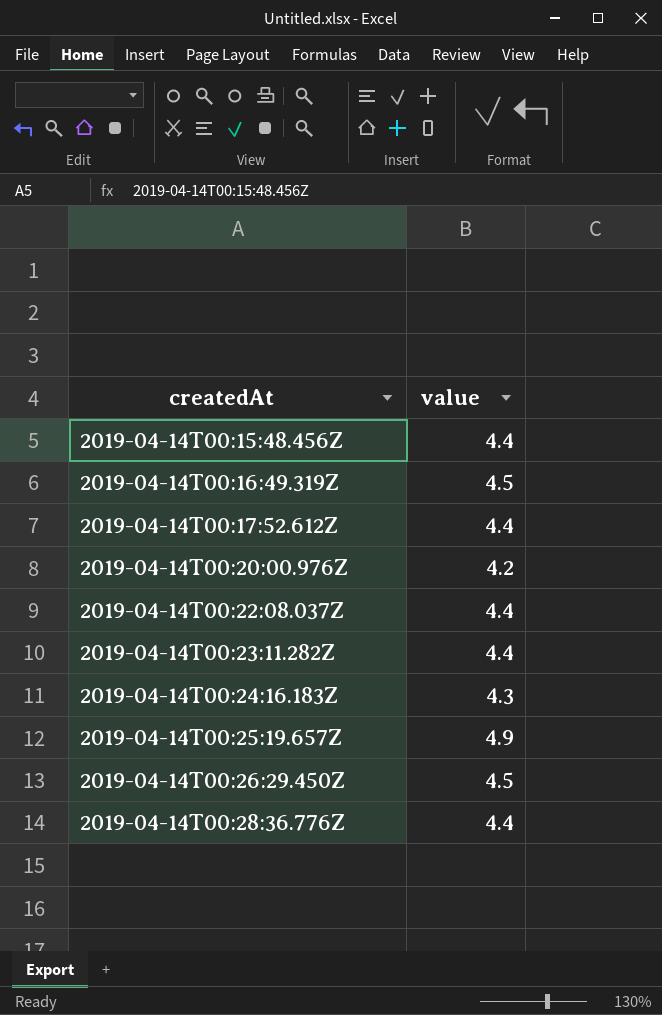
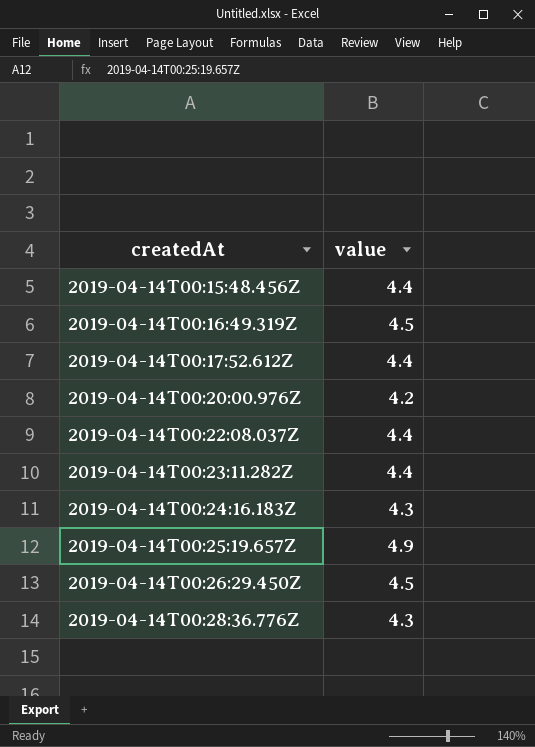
2019-04-14T00:28:36.776Z | value: 4.4 -> 4.3

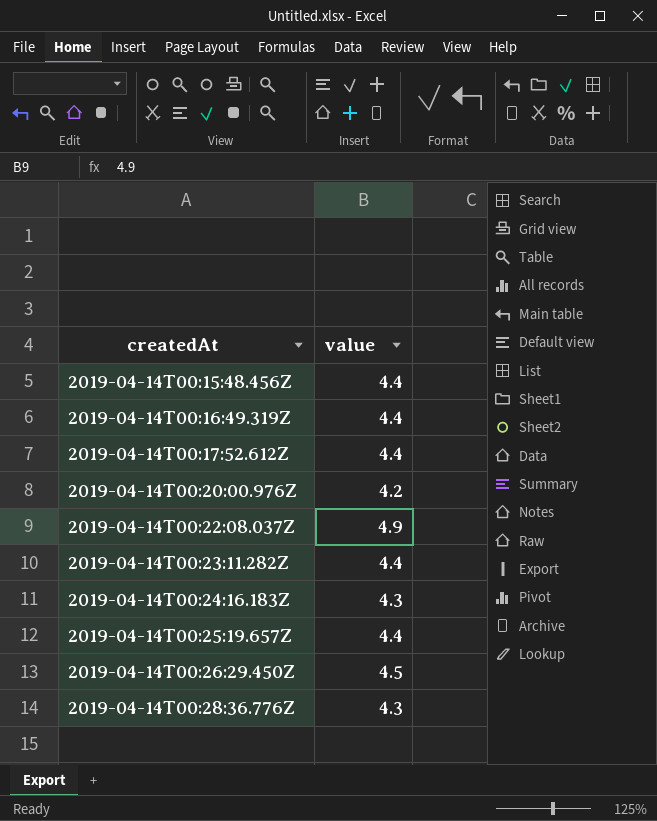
2019-04-14T00:16:49.319Z | value: 4.5 -> 4.4
2019-04-14T00:22:08.037Z | value: 4.4 -> 4.9
2019-04-14T00:25:19.657Z | value: 4.9 -> 4.4

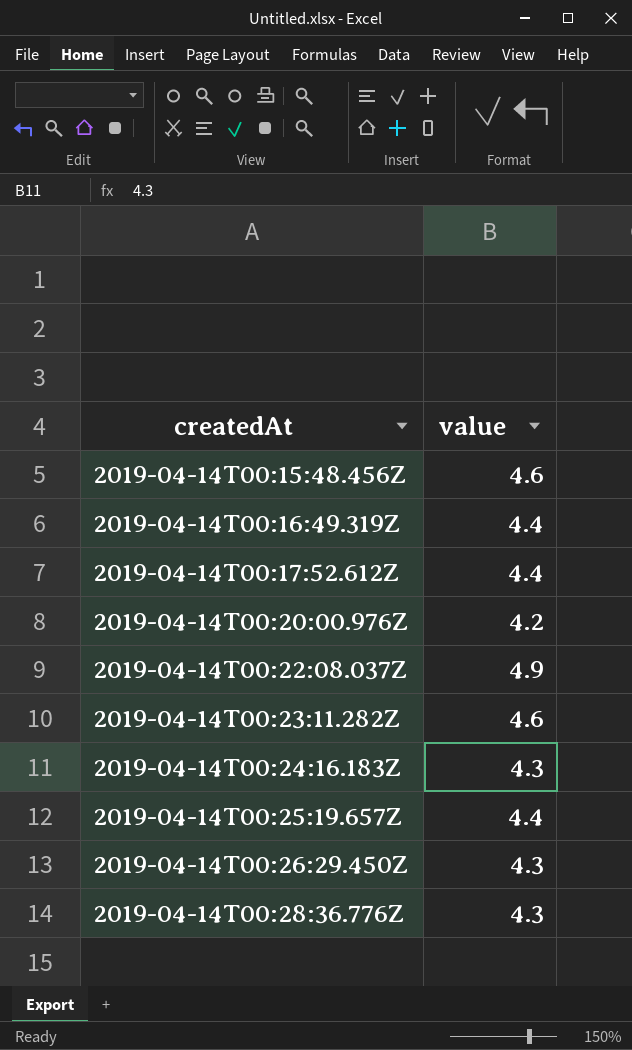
2019-04-14T00:15:48.456Z | value: 4.4 -> 4.6
2019-04-14T00:23:11.282Z | value: 4.4 -> 4.6
2019-04-14T00:26:29.450Z | value: 4.5 -> 4.3

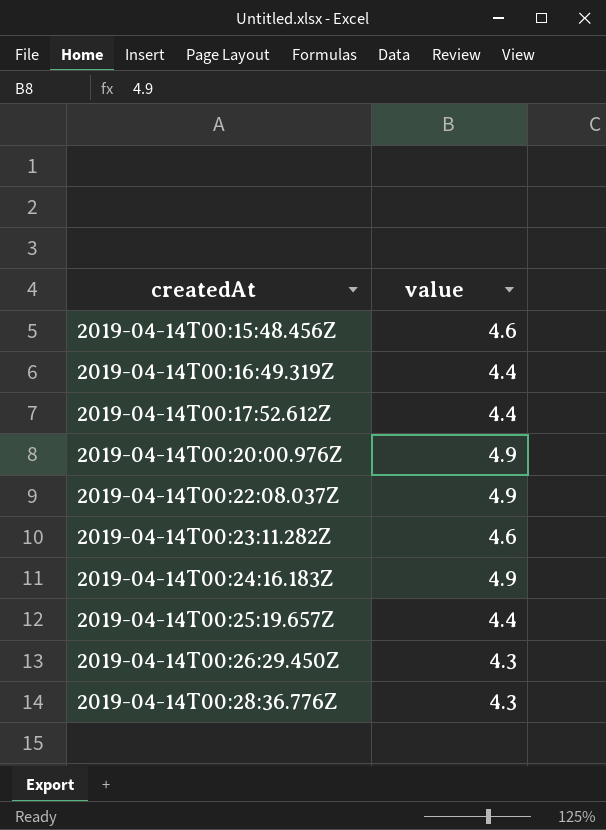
2019-04-14T00:20:00.976Z | value: 4.2 -> 4.9
2019-04-14T00:24:16.183Z | value: 4.3 -> 4.9

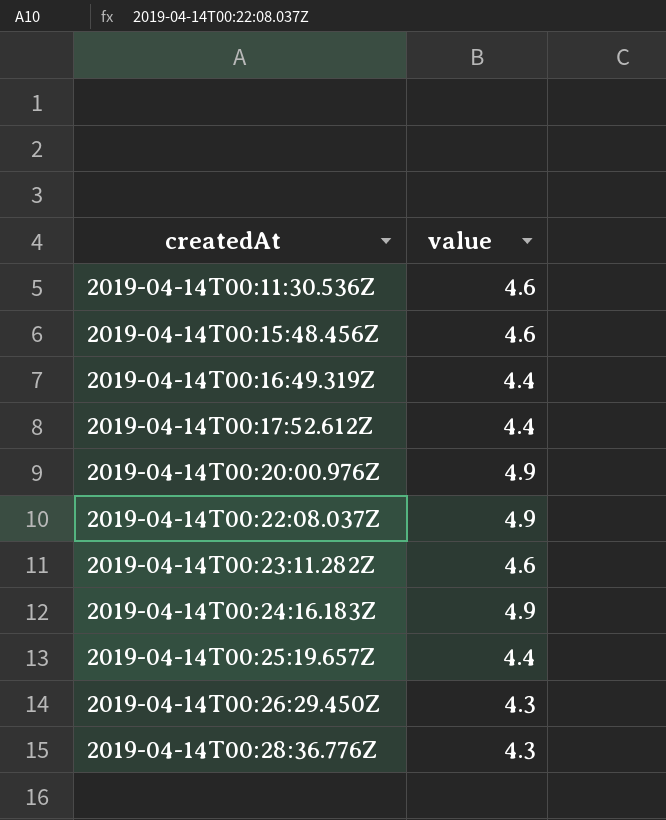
row 2019-04-14T00:11:30.536Z: none -> 4.6

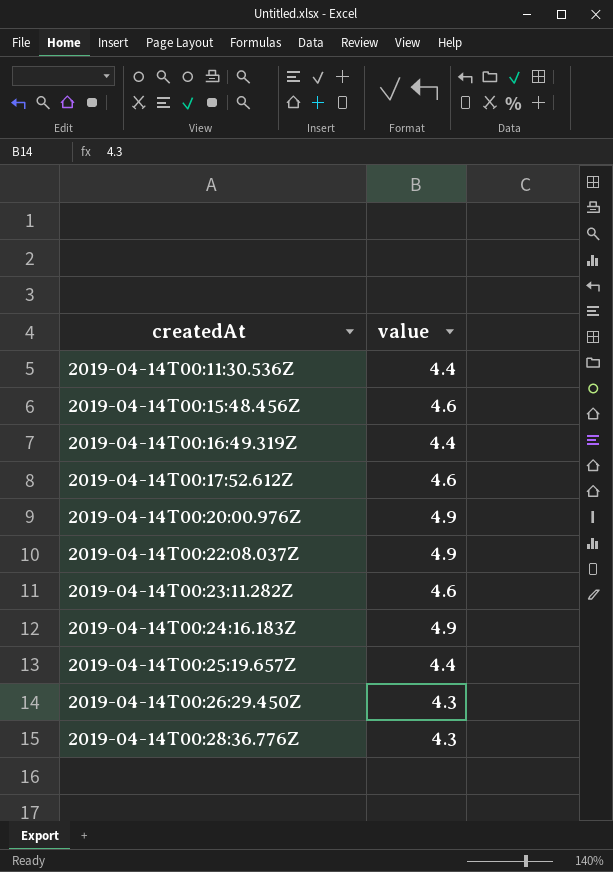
2019-04-14T00:11:30.536Z | value: 4.6 -> 4.4
2019-04-14T00:17:52.612Z | value: 4.4 -> 4.6

